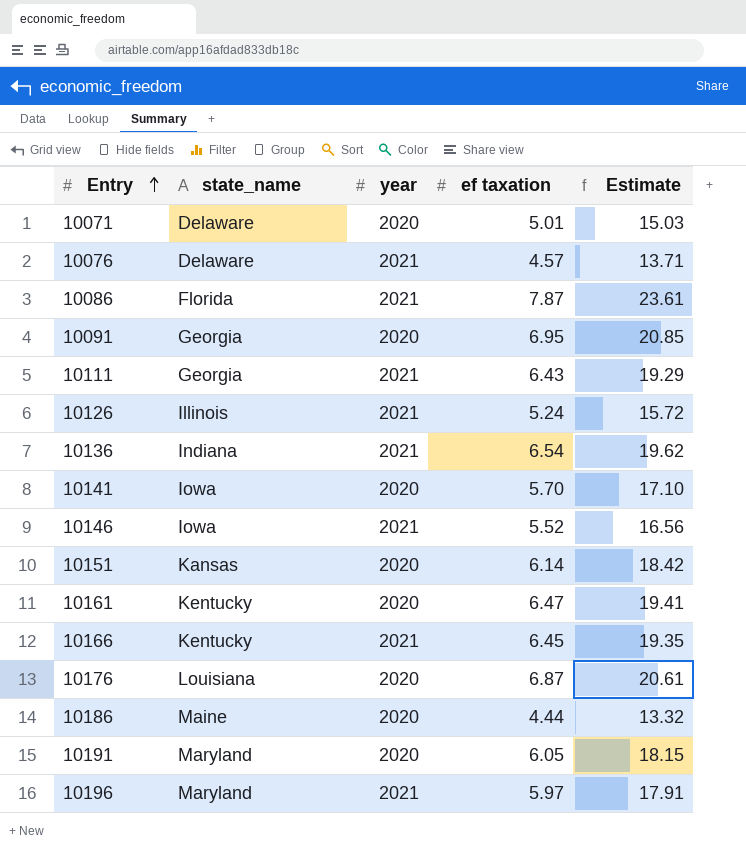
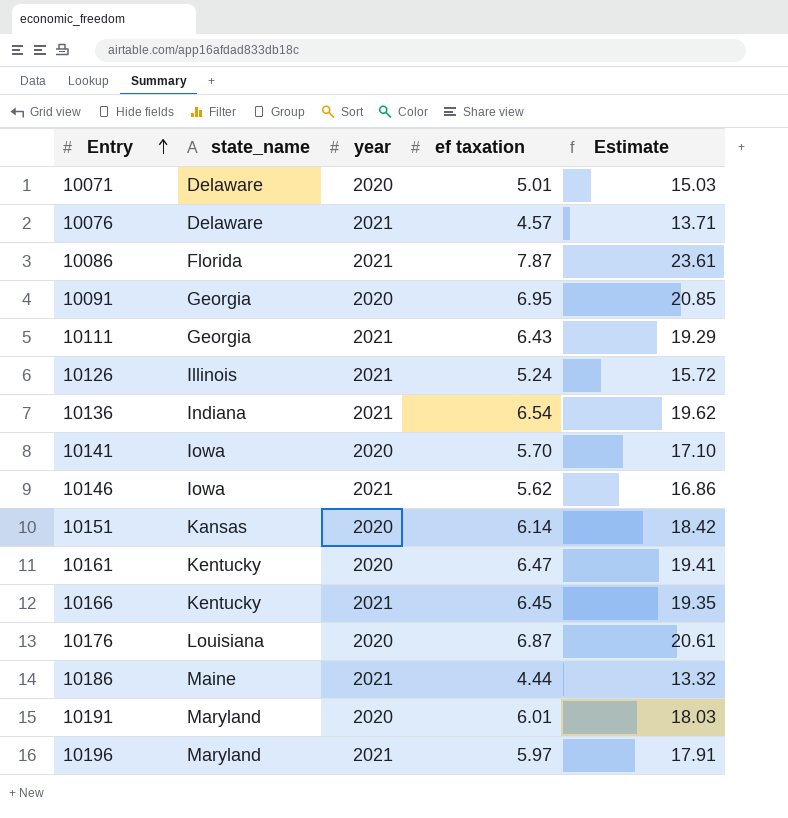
10146 | ef taxation: 5.52 -> 5.62
10146 | Estimate: 16.56 -> 16.86
10186 | year: 2020 -> 2021
10191 | ef taxation: 6.05 -> 6.01
10191 | Estimate: 18.15 -> 18.03

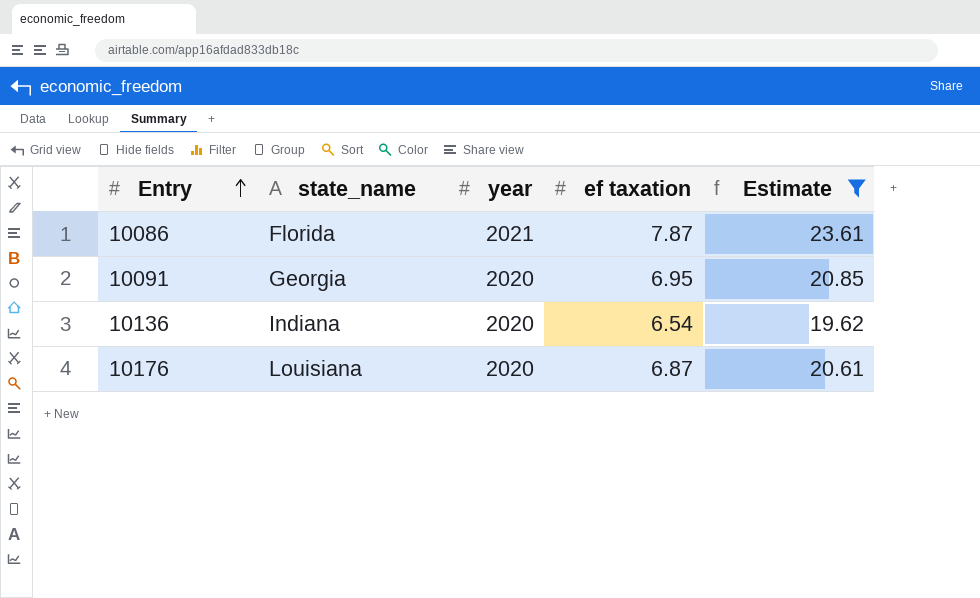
filter: none -> Estimate >= 19.62
10136 | year: 2021 -> 2020

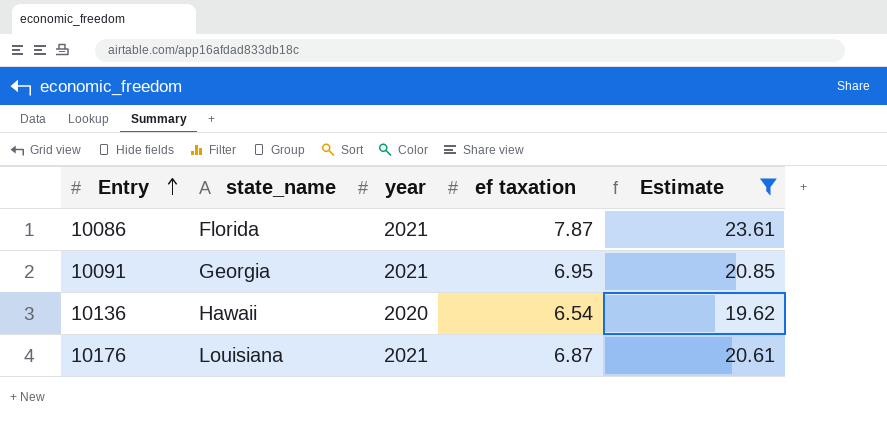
10091 | year: 2020 -> 2021
10136 | state_name: Indiana -> Hawaii
10176 | year: 2020 -> 2021

